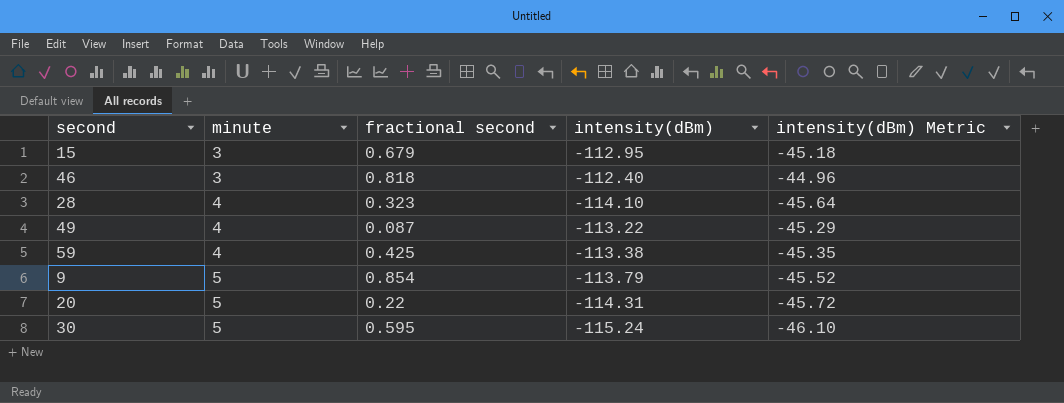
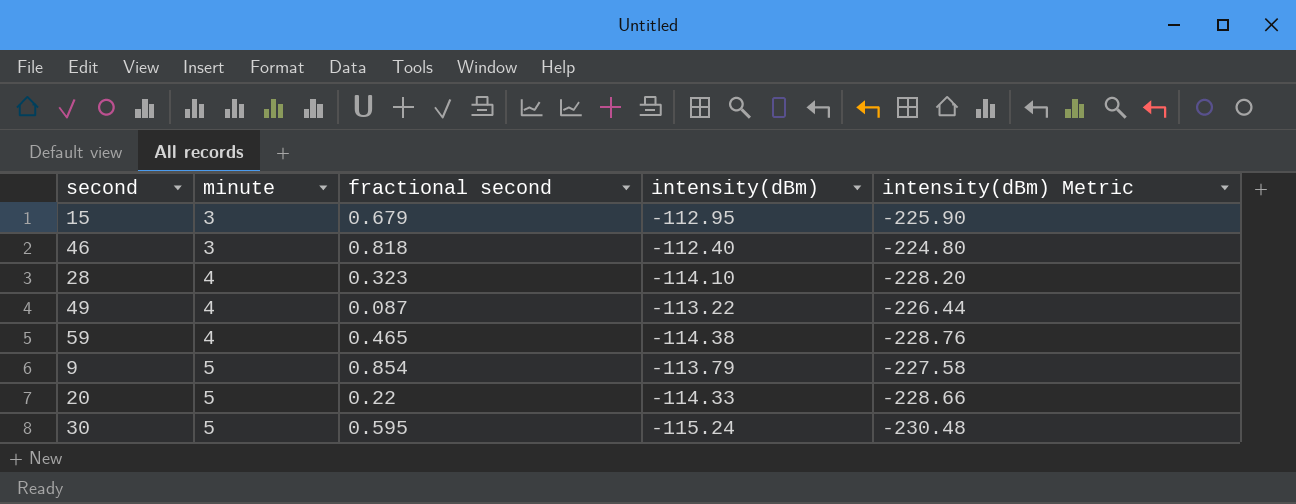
column intensity(dBm) Metric | formula: [intensity(dBm)] * 0.4 -> [intensity(dBm)] * 2
59 | fractional second: 0.425 -> 0.465
59 | intensity(dBm): -113.38 -> -114.38
20 | intensity(dBm): -114.31 -> -114.33

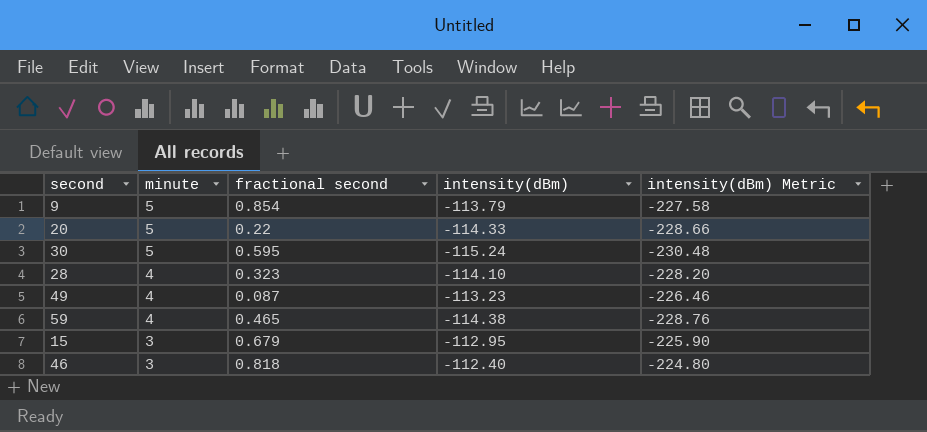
row order: minute ascending -> minute descending
49 | intensity(dBm): -113.22 -> -113.23
49 | intensity(dBm) Metric: -226.44 -> -226.46

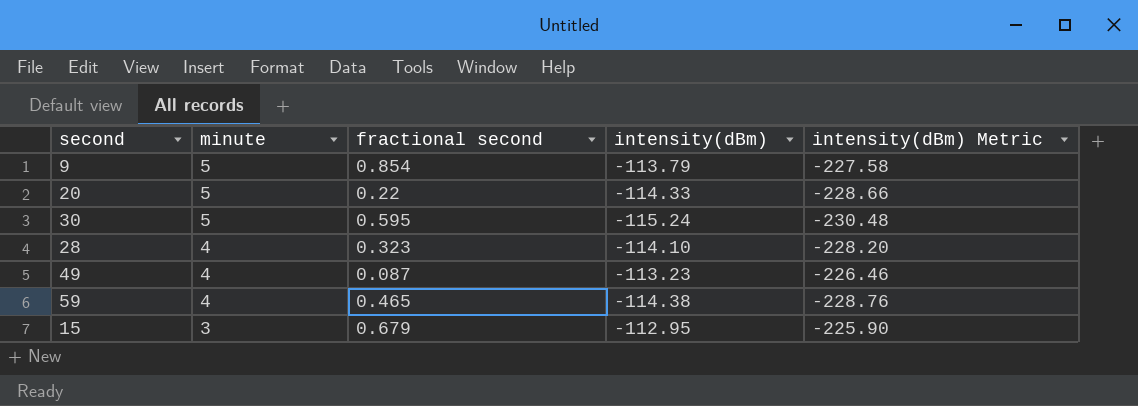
row 46: 3 | 0.818 | -112.40 | -224.80 -> none

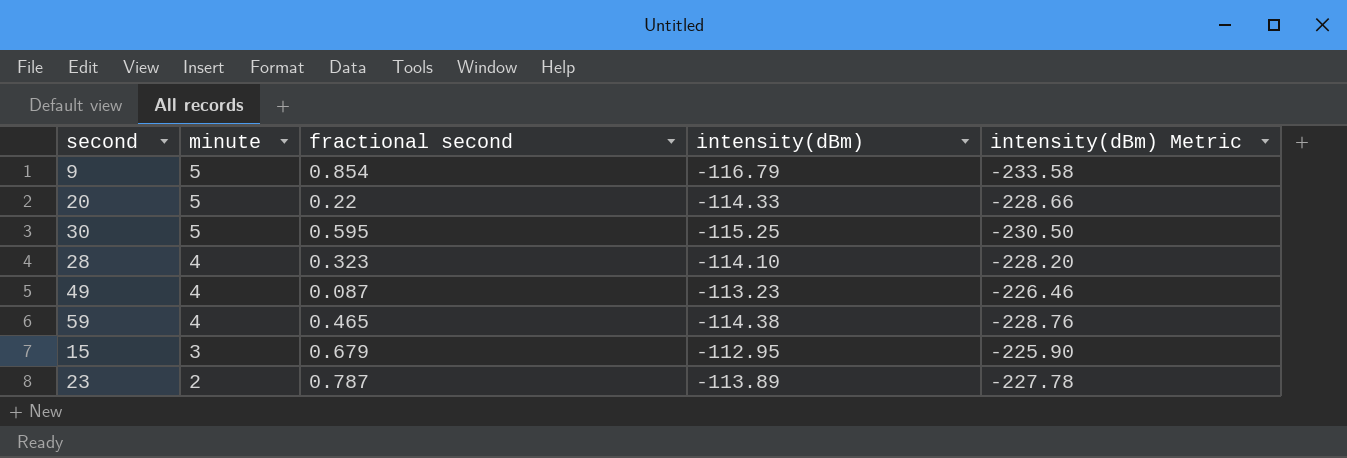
9 | intensity(dBm): -113.79 -> -116.79
9 | intensity(dBm) Metric: -227.58 -> -233.58
30 | intensity(dBm): -115.24 -> -115.25
30 | intensity(dBm) Metric: -230.48 -> -230.50
row 23: none -> 2 | 0.787 | -113.89 | -227.78

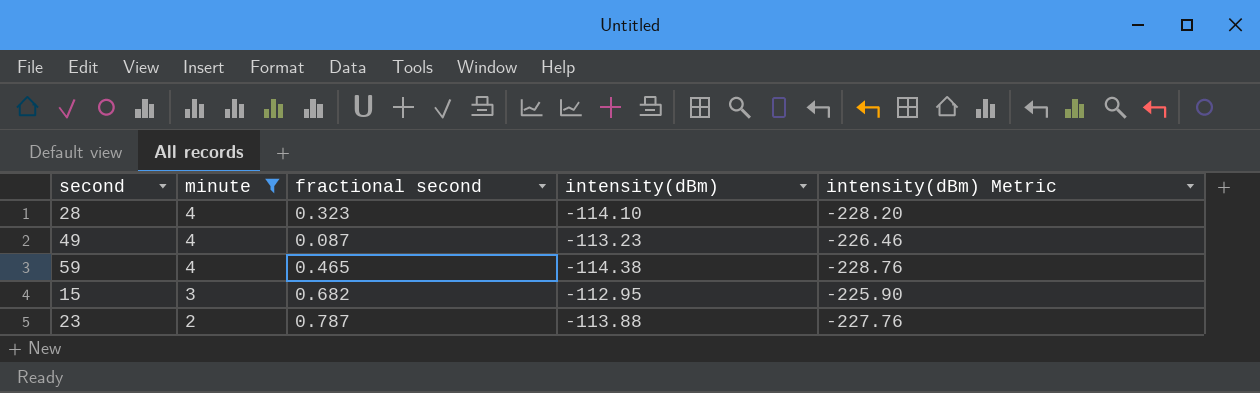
filter: none -> minute != 5
15 | fractional second: 0.679 -> 0.682
23 | intensity(dBm): -113.89 -> -113.88
23 | intensity(dBm) Metric: -227.78 -> -227.76

